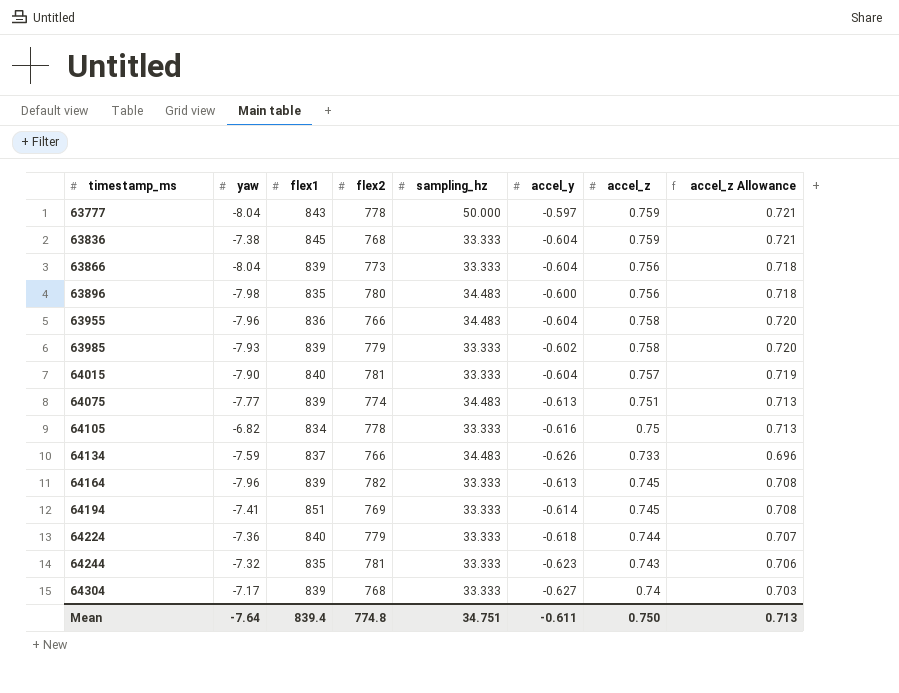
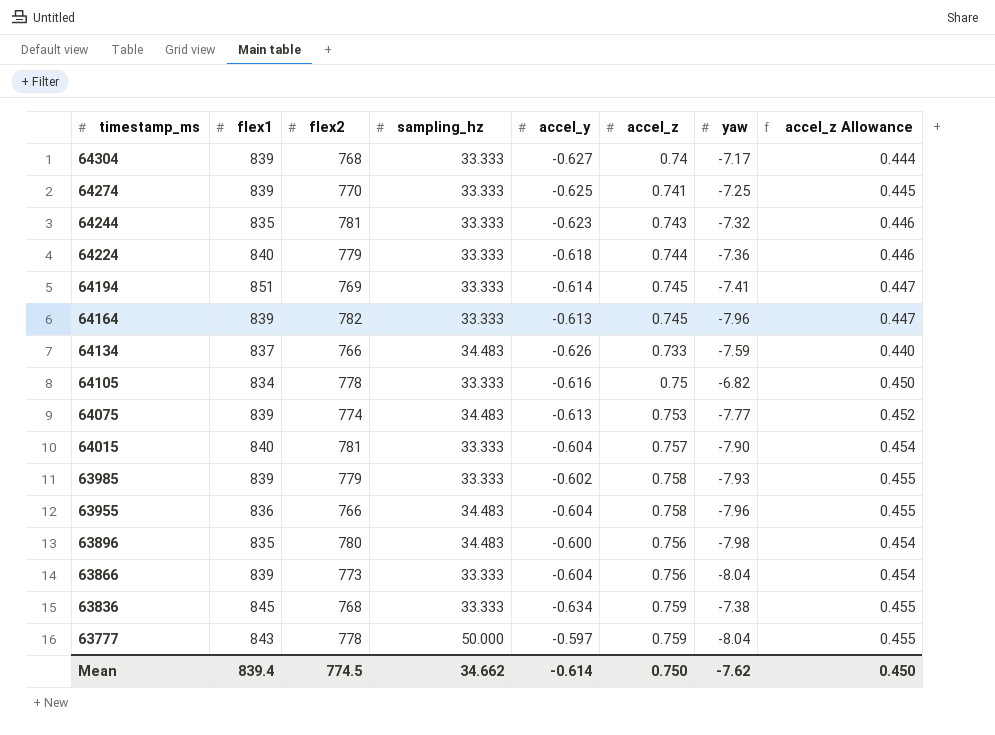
row order: timestamp_ms ascending -> timestamp_ms descending
column yaw | position: 2 -> 7
column accel_z Allowance | formula: [accel_z] * 0.95 -> [accel_z] * 0.6
row 64274: none -> 839 | 770 | 33.333 | -0.625 | 0.741 | -7.25 | 0.445
64075 | accel_z: 0.751 -> 0.753
63836 | accel_y: -0.604 -> -0.634
Mean | flex2: 774.8 -> 774.5
Mean | sampling_hz: 34.751 -> 34.662
Mean | accel_y: -0.611 -> -0.614
Mean | yaw: -7.64 -> -7.62
Mean | accel_z Allowance: 0.713 -> 0.450

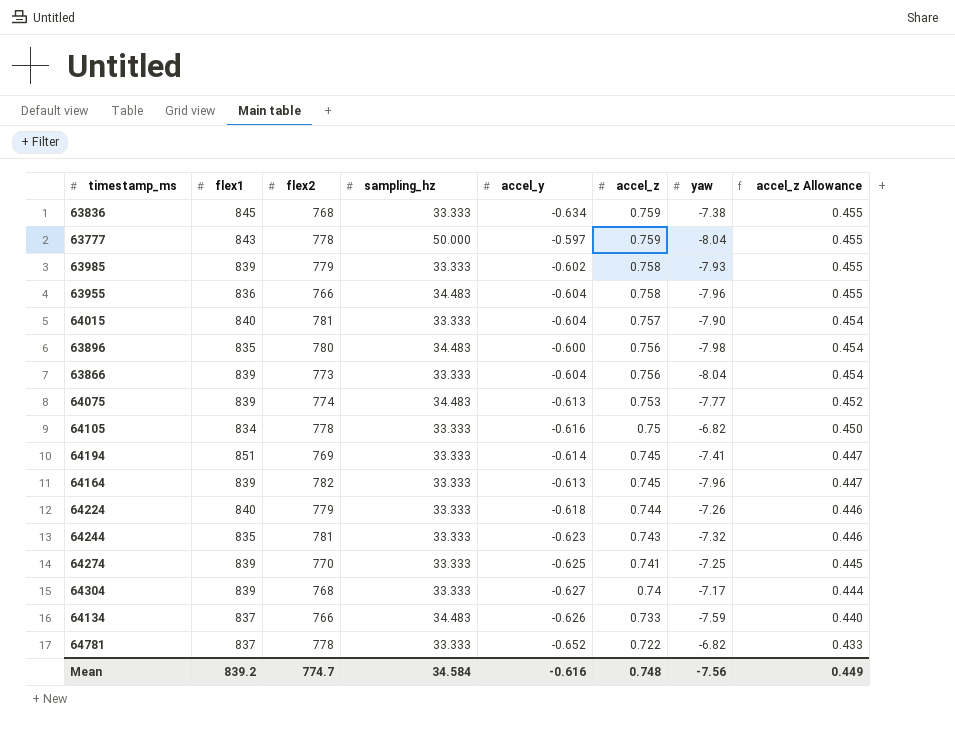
row order: timestamp_ms descending -> accel_z descending
64224 | yaw: -7.36 -> -7.26
row 64781: none -> 837 | 778 | 33.333 | -0.652 | 0.722 | -6.82 | 0.433
Mean | flex1: 839.4 -> 839.2
Mean | flex2: 774.5 -> 774.7
Mean | sampling_hz: 34.662 -> 34.584
Mean | accel_y: -0.614 -> -0.616
Mean | accel_z: 0.750 -> 0.748
Mean | yaw: -7.62 -> -7.56
Mean | accel_z Allowance: 0.450 -> 0.449

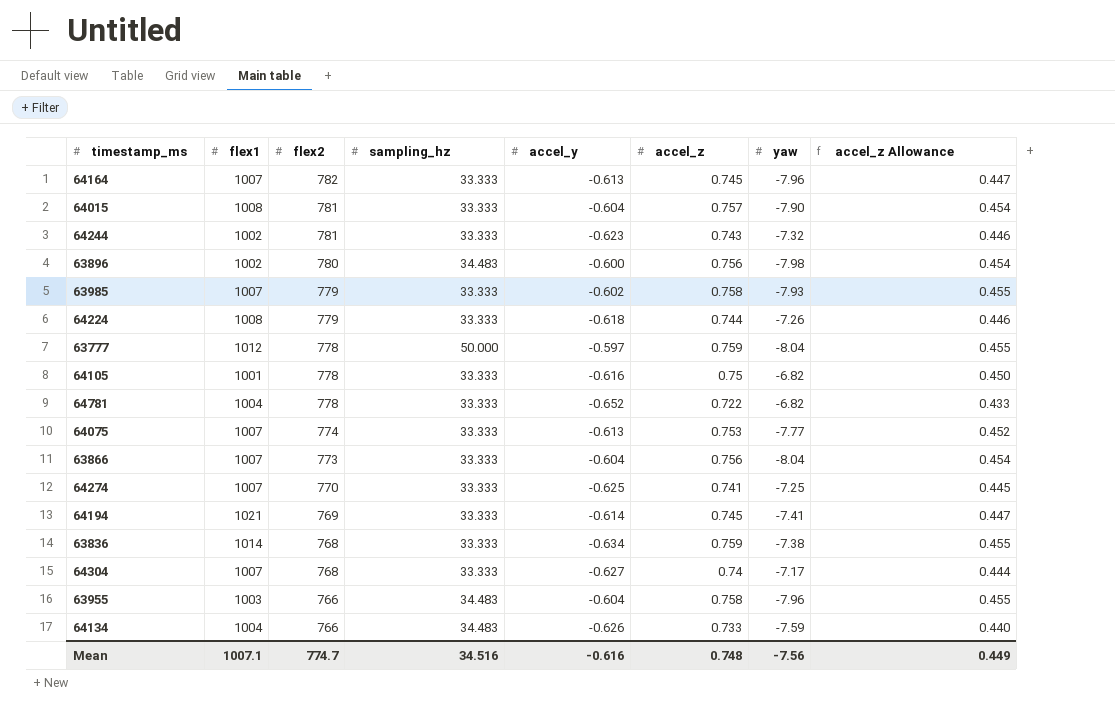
row order: accel_z descending -> flex2 descending
64164 | flex1: 839 -> 1007
64015 | flex1: 840 -> 1008
64244 | flex1: 835 -> 1002
63896 | flex1: 835 -> 1002
63985 | flex1: 839 -> 1007
64224 | flex1: 840 -> 1008
63777 | flex1: 843 -> 1012
64105 | flex1: 834 -> 1001
64781 | flex1: 837 -> 1004
64075 | flex1: 839 -> 1007
64075 | sampling_hz: 34.483 -> 33.333
63866 | flex1: 839 -> 1007
64274 | flex1: 839 -> 1007
64194 | flex1: 851 -> 1021
63836 | flex1: 845 -> 1014
64304 | flex1: 839 -> 1007
63955 | flex1: 836 -> 1003
64134 | flex1: 837 -> 1004
Mean | flex1: 839.2 -> 1007.1
Mean | sampling_hz: 34.584 -> 34.516

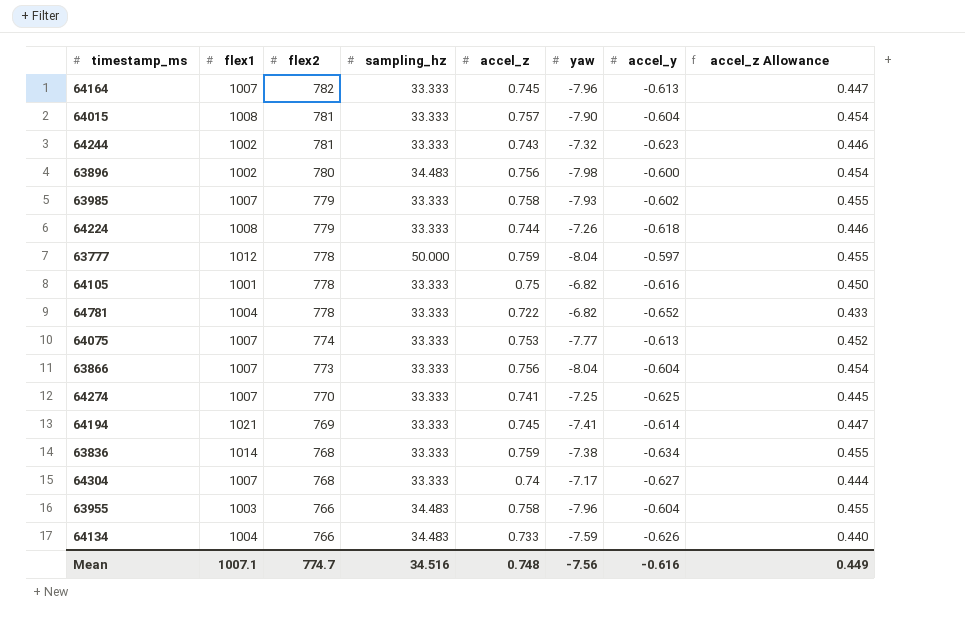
column accel_y | position: 5 -> 7

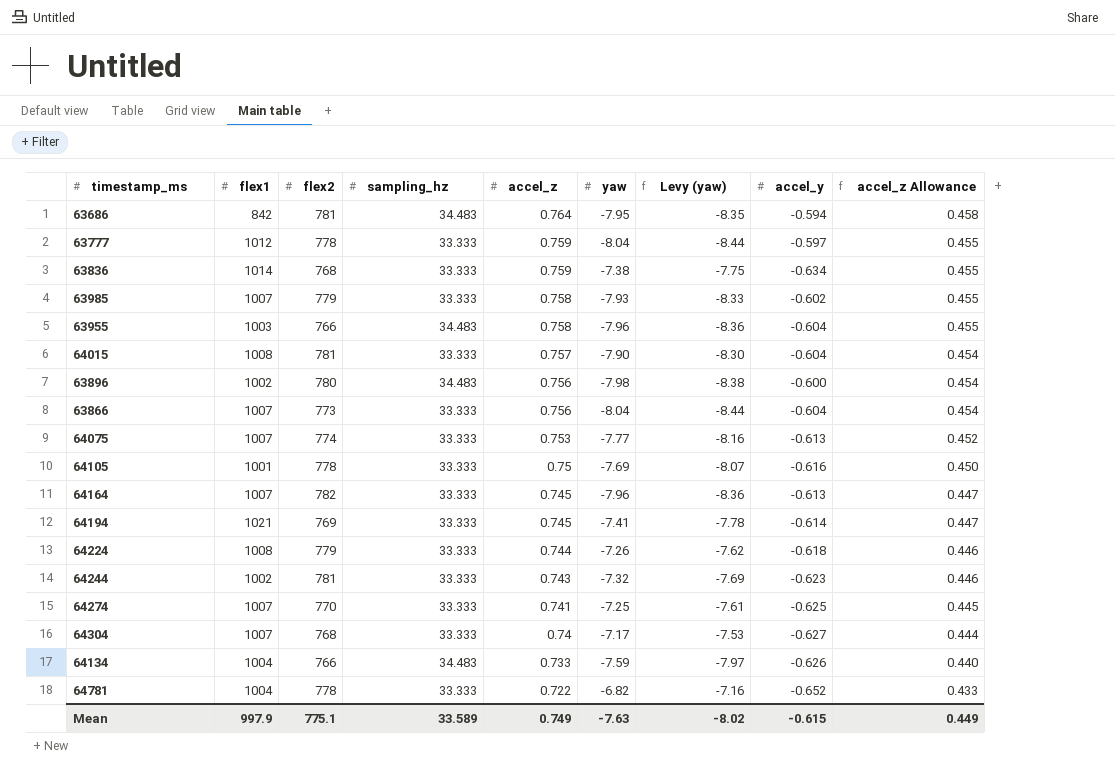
row order: flex2 descending -> accel_z descending
column Levy (yaw) | formula: none -> [yaw] * 1.05
row 63686: none -> 842 | 781 | 34.483 | 0.764 | -7.95 | -8.35 | -0.594 | 0.458
63777 | sampling_hz: 50.000 -> 33.333
64105 | yaw: -6.82 -> -7.69
Mean | flex1: 1007.1 -> 997.9
Mean | flex2: 774.7 -> 775.1
Mean | sampling_hz: 34.516 -> 33.589
Mean | accel_z: 0.748 -> 0.749
Mean | yaw: -7.56 -> -7.63
Mean | accel_y: -0.616 -> -0.615

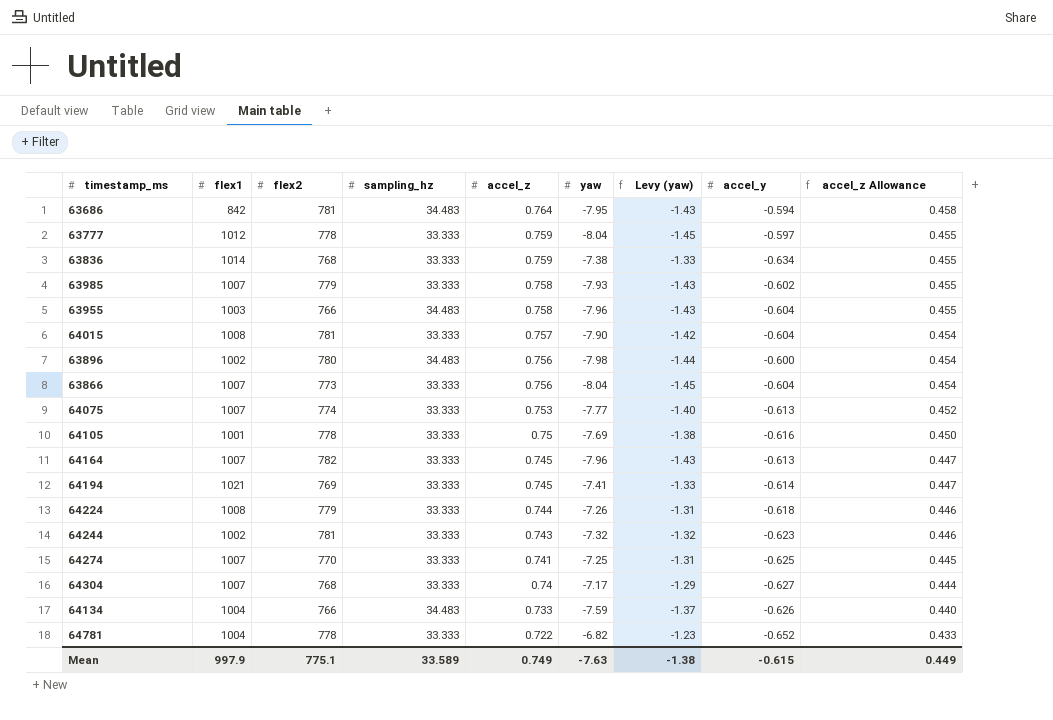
column Levy (yaw) | formula: [yaw] * 1.05 -> [yaw] * 0.18
Mean | Levy (yaw): -8.02 -> -1.38

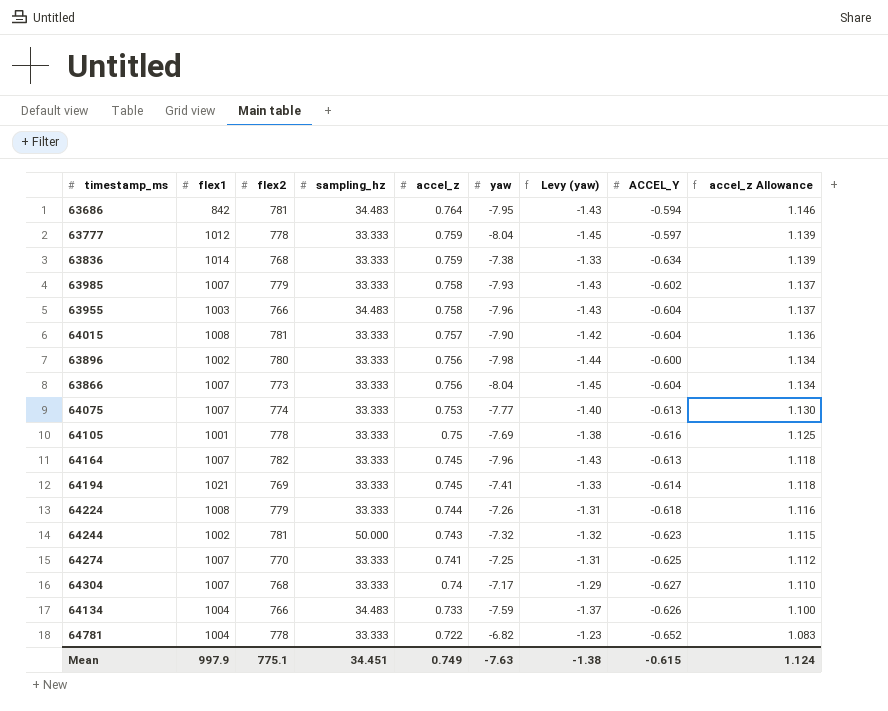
column name: accel_y -> ACCEL_Y
column accel_z Allowance | formula: [accel_z] * 0.6 -> [accel_z] * 1.5
63896 | sampling_hz: 34.483 -> 33.333
64244 | sampling_hz: 33.333 -> 50.000
Mean | sampling_hz: 33.589 -> 34.451
Mean | accel_z Allowance: 0.449 -> 1.124

